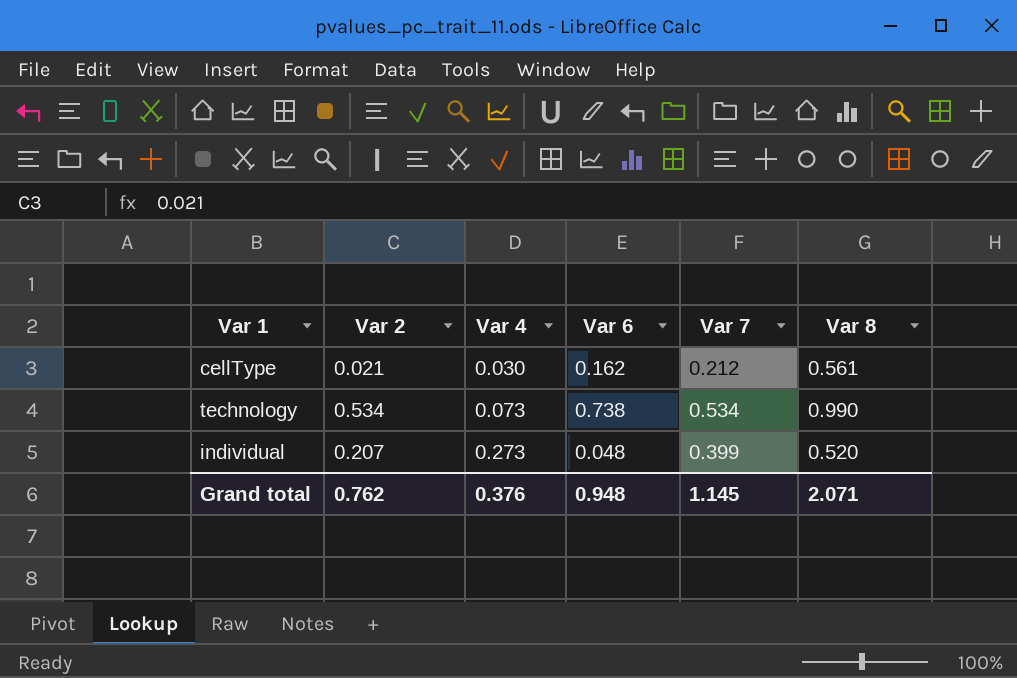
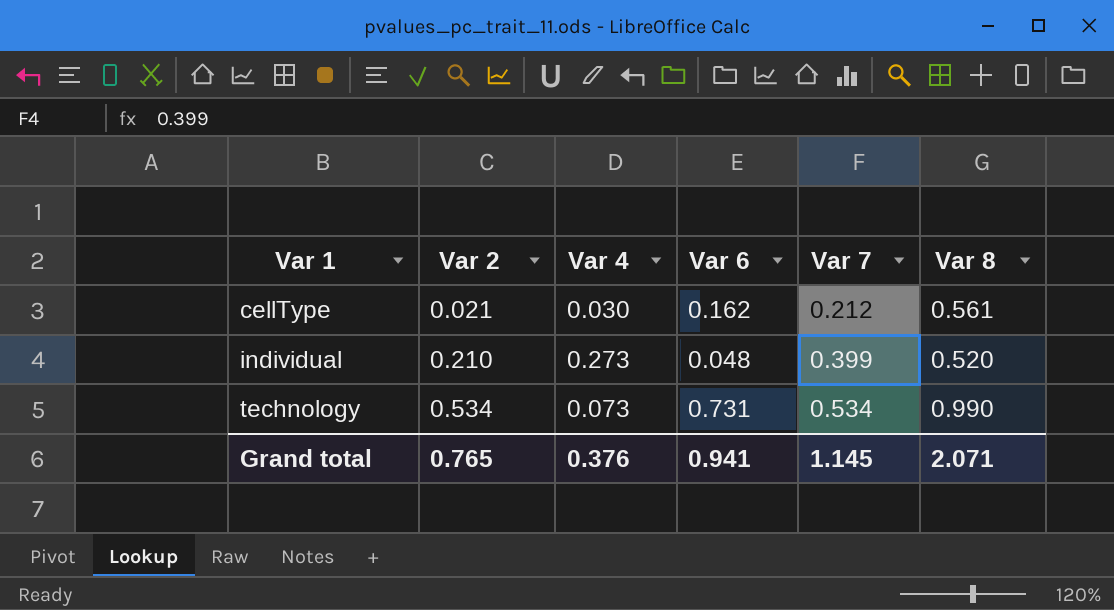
row order: Var 4 ascending -> Var 1 ascending
individual | Var 2: 0.207 -> 0.210
technology | Var 6: 0.738 -> 0.731
Grand total | Var 2: 0.762 -> 0.765
Grand total | Var 6: 0.948 -> 0.941

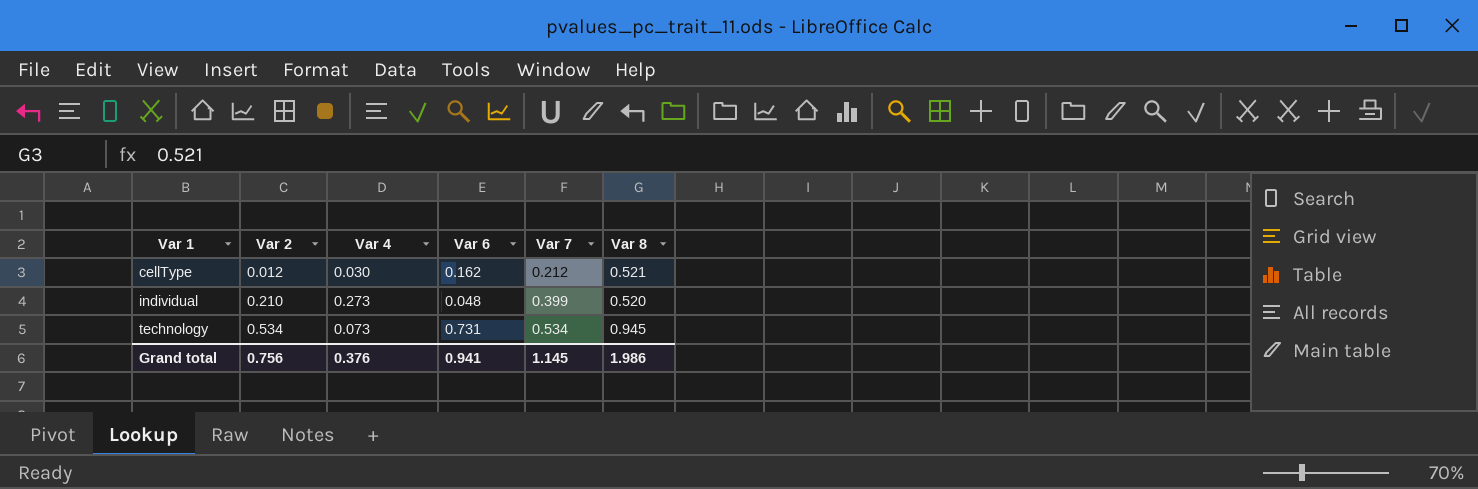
cellType | Var 2: 0.021 -> 0.012
cellType | Var 8: 0.561 -> 0.521
technology | Var 8: 0.990 -> 0.945
Grand total | Var 2: 0.765 -> 0.756
Grand total | Var 8: 2.071 -> 1.986

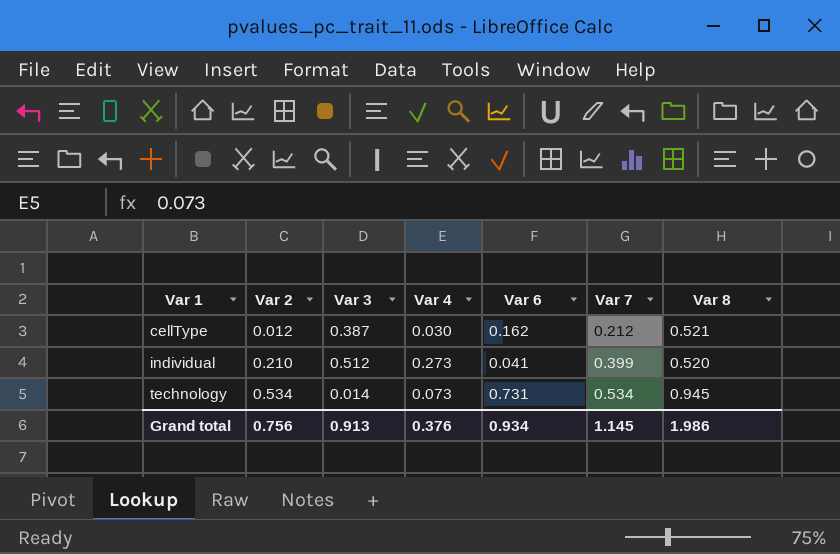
column Var 3 | position: none -> 3
individual | Var 6: 0.048 -> 0.041
Grand total | Var 6: 0.941 -> 0.934

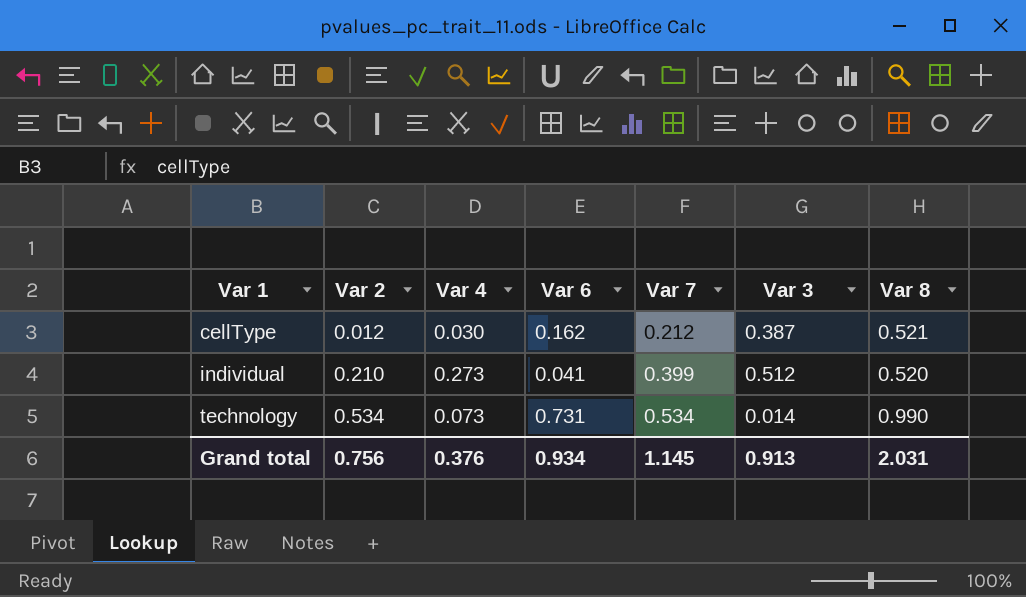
column Var 3 | position: 3 -> 6
technology | Var 8: 0.945 -> 0.990
Grand total | Var 8: 1.986 -> 2.031

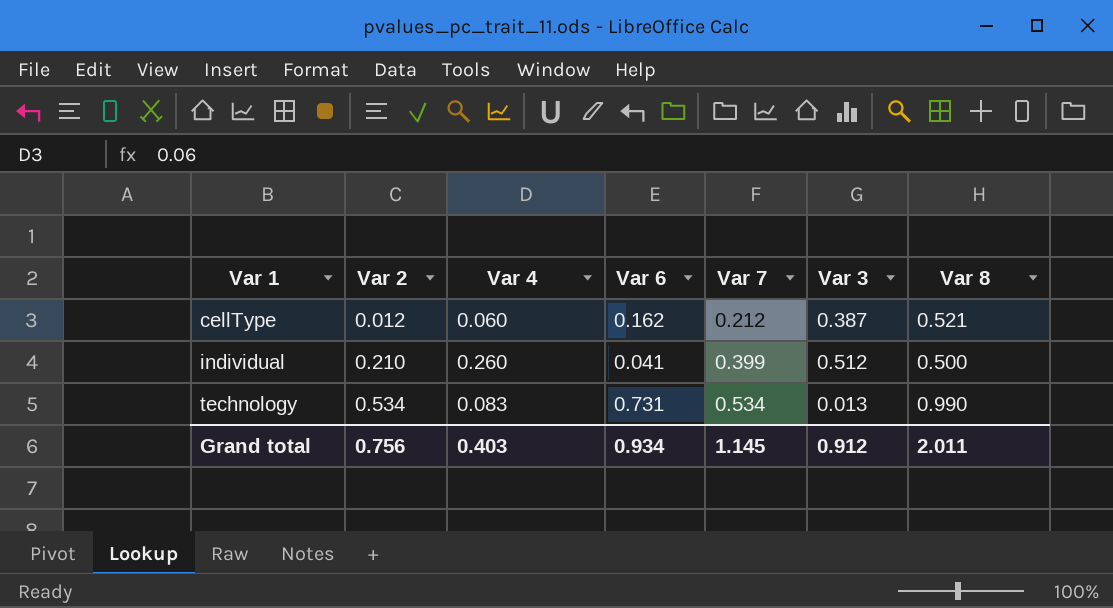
cellType | Var 4: 0.030 -> 0.060
individual | Var 4: 0.273 -> 0.260
individual | Var 8: 0.520 -> 0.500
technology | Var 4: 0.073 -> 0.083
technology | Var 3: 0.014 -> 0.013
Grand total | Var 4: 0.376 -> 0.403
Grand total | Var 3: 0.913 -> 0.912
Grand total | Var 8: 2.031 -> 2.011

